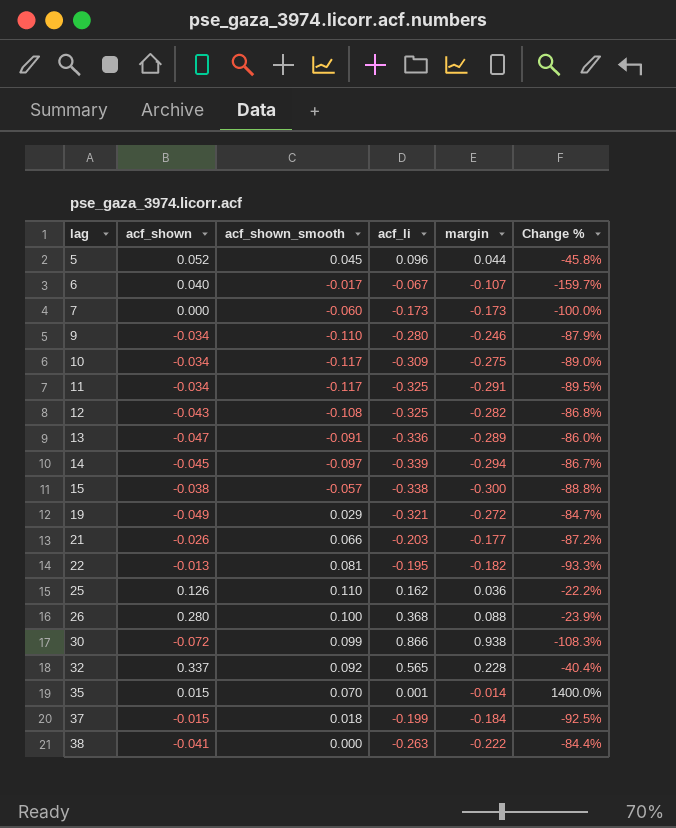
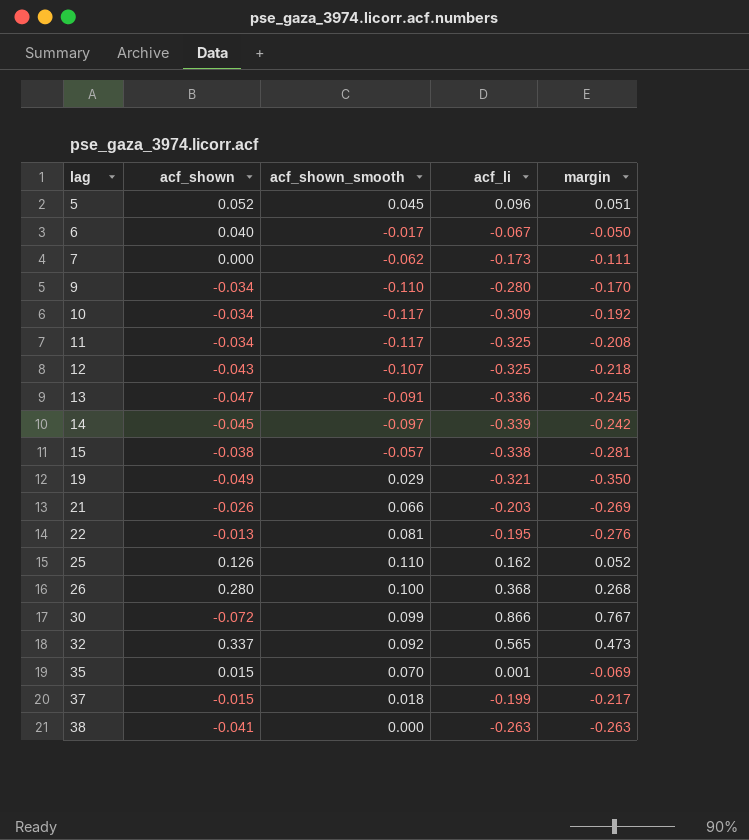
column Change % | formula: ([acf_shown] - [acf_li]) / [acf_li] -> none
column margin | formula: [acf_li] - [acf_shown] -> [acf_li] - [acf_shown_smooth]
7 | acf_shown_smooth: -0.060 -> -0.062
12 | acf_shown_smooth: -0.108 -> -0.107

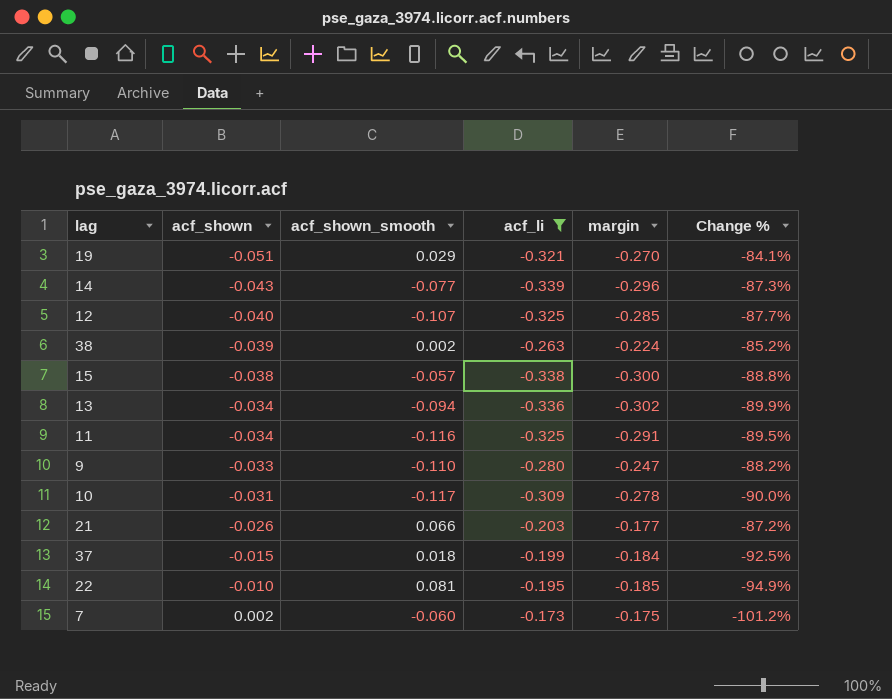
filter: none -> acf_li <= -0.173
row order: lag ascending -> acf_shown ascending
column margin | formula: [acf_li] - [acf_shown_smooth] -> [acf_li] - [acf_shown]
column Change % | formula: none -> ([acf_shown] - [acf_li]) / [acf_li]
19 | acf_shown: -0.049 -> -0.051
14 | acf_shown: -0.045 -> -0.043
14 | acf_shown_smooth: -0.097 -> -0.077
12 | acf_shown: -0.043 -> -0.040
38 | acf_shown: -0.041 -> -0.039
38 | acf_shown_smooth: 0.000 -> 0.002
13 | acf_shown: -0.047 -> -0.034
13 | acf_shown_smooth: -0.091 -> -0.094
11 | acf_shown_smooth: -0.117 -> -0.116
9 | acf_shown: -0.034 -> -0.033
10 | acf_shown: -0.034 -> -0.031
22 | acf_shown: -0.013 -> -0.010
7 | acf_shown: 0.000 -> 0.002
7 | acf_shown_smooth: -0.062 -> -0.060

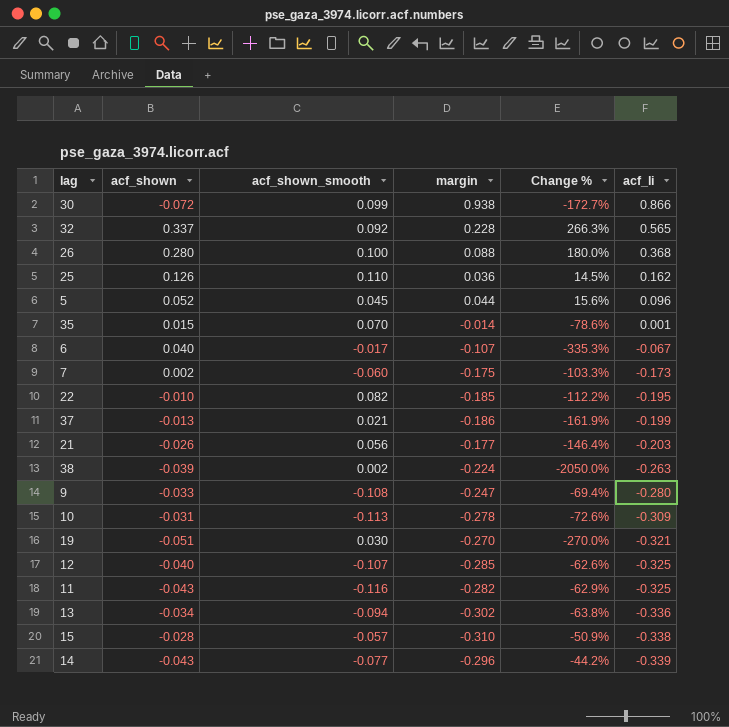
filter: acf_li <= -0.173 -> none
row order: acf_shown ascending -> acf_li descending
column Change % | formula: ([acf_shown] - [acf_li]) / [acf_li] -> ([acf_shown] - [acf_shown_smooth]) / [acf_shown_smooth]
column acf_li | position: 4 -> 6
22 | acf_shown_smooth: 0.081 -> 0.082
37 | acf_shown: -0.015 -> -0.013
37 | acf_shown_smooth: 0.018 -> 0.021
37 | margin: -0.184 -> -0.186
21 | acf_shown_smooth: 0.066 -> 0.056
9 | acf_shown_smooth: -0.110 -> -0.108
10 | acf_shown_smooth: -0.117 -> -0.113
19 | acf_shown_smooth: 0.029 -> 0.030
11 | acf_shown: -0.034 -> -0.043
11 | margin: -0.291 -> -0.282
15 | acf_shown: -0.038 -> -0.028
15 | margin: -0.300 -> -0.310

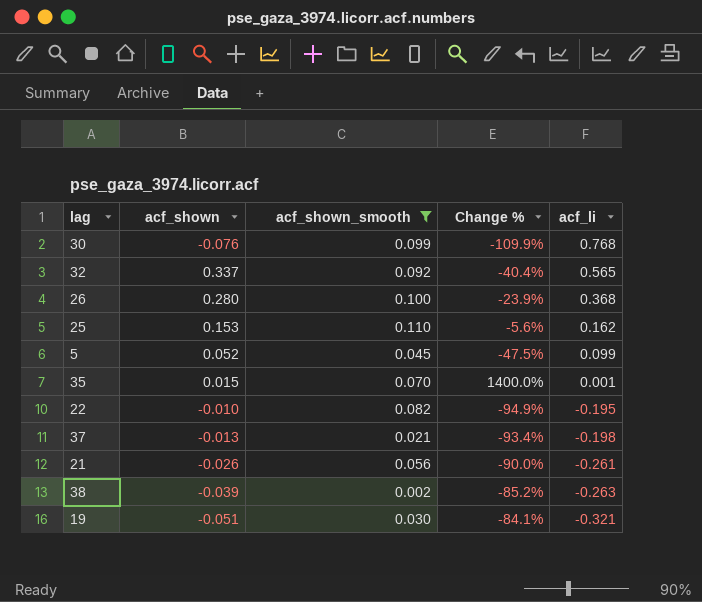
filter: none -> acf_shown_smooth >= 0.002
column margin | formula: [acf_li] - [acf_shown] -> none
column Change % | formula: ([acf_shown] - [acf_shown_smooth]) / [acf_shown_smooth] -> ([acf_shown] - [acf_li]) / [acf_li]
30 | acf_shown: -0.072 -> -0.076
30 | acf_li: 0.866 -> 0.768
25 | acf_shown: 0.126 -> 0.153
5 | acf_li: 0.096 -> 0.099
37 | acf_li: -0.199 -> -0.198
21 | acf_li: -0.203 -> -0.261

